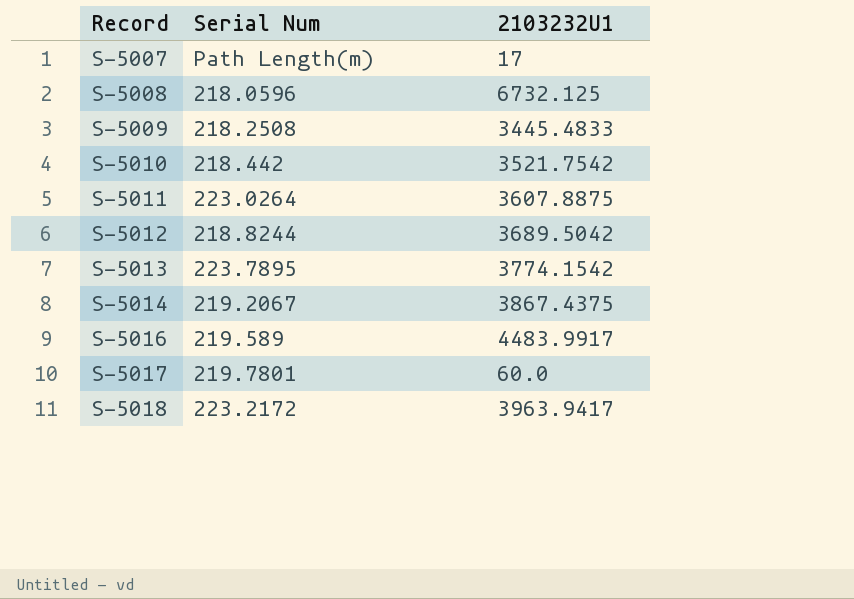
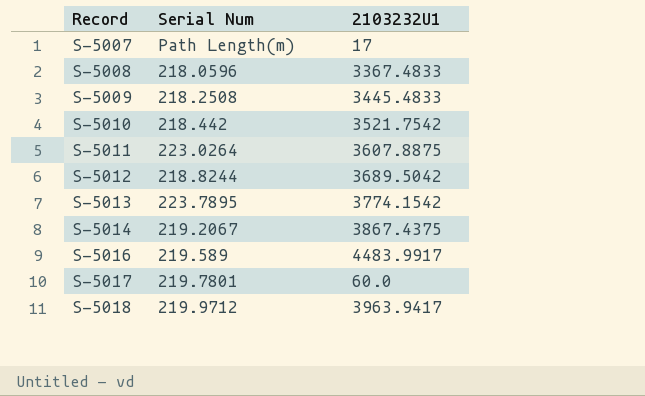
S-5008 | 2103232U1: 6732.125 -> 3367.4833
S-5018 | Serial Num: 223.2172 -> 219.9712

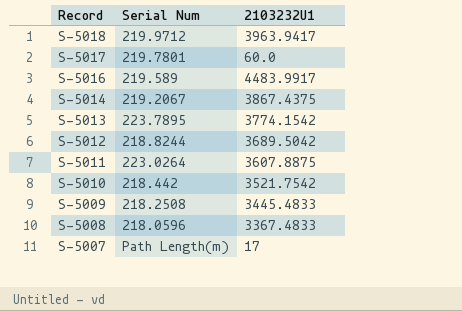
row order: Record ascending -> Record descending

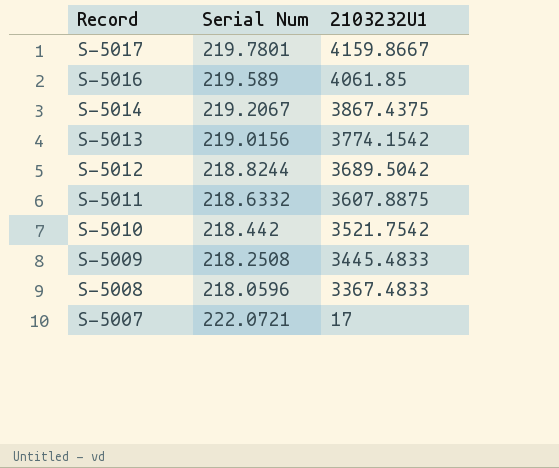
row S-5018: 219.9712 | 3963.9417 -> none
S-5017 | 2103232U1: 60.0 -> 4159.8667
S-5016 | 2103232U1: 4483.9917 -> 4061.85
S-5013 | Serial Num: 223.7895 -> 219.0156
S-5011 | Serial Num: 223.0264 -> 218.6332
S-5007 | Serial Num: Path Length(m) -> 222.0721

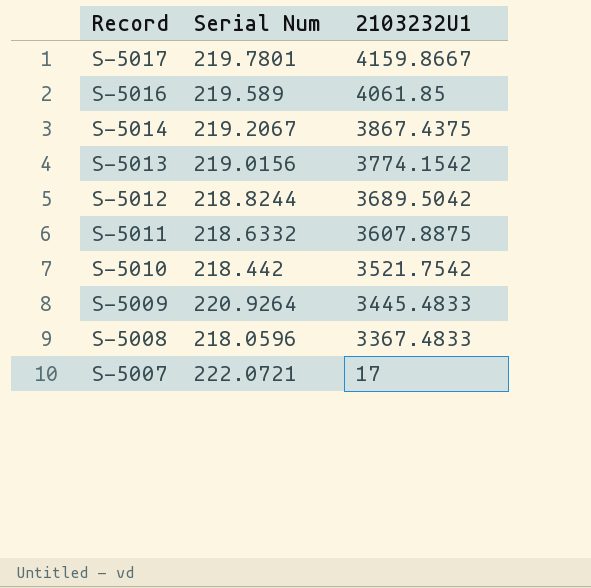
S-5009 | Serial Num: 218.2508 -> 220.9264

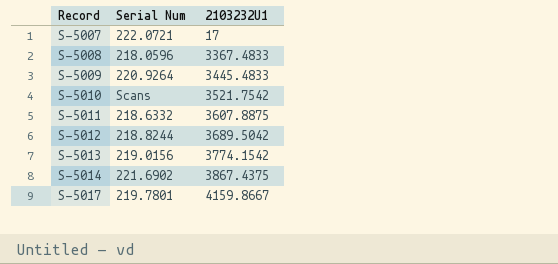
row order: Record descending -> Record ascending
row S-5016: 219.589 | 4061.85 -> none
S-5010 | Serial Num: 218.442 -> Scans
S-5014 | Serial Num: 219.2067 -> 221.6902

